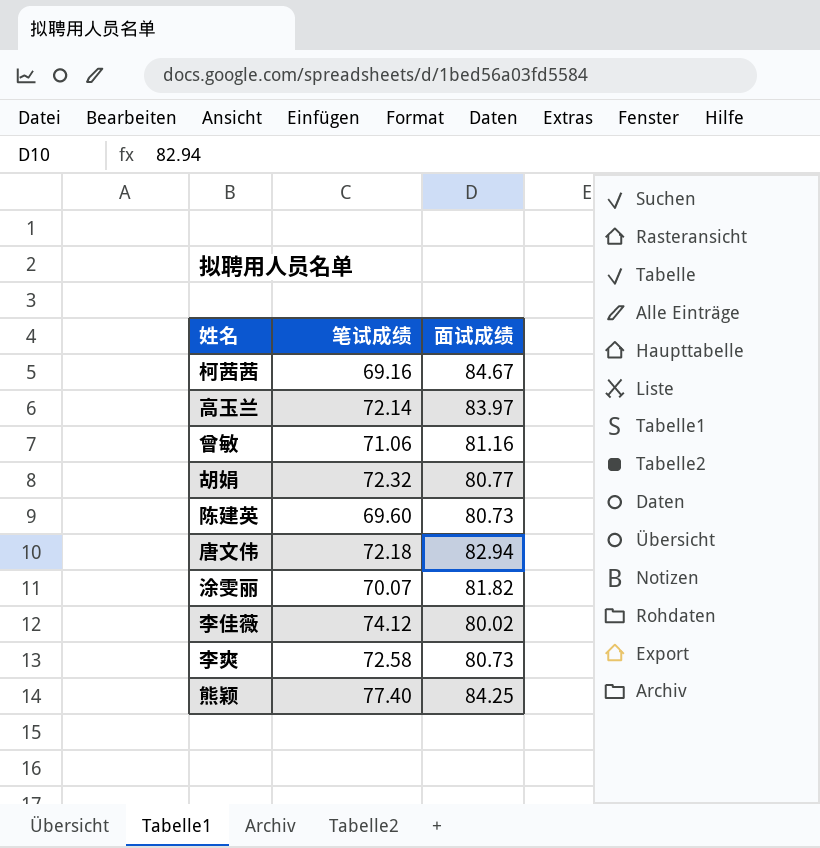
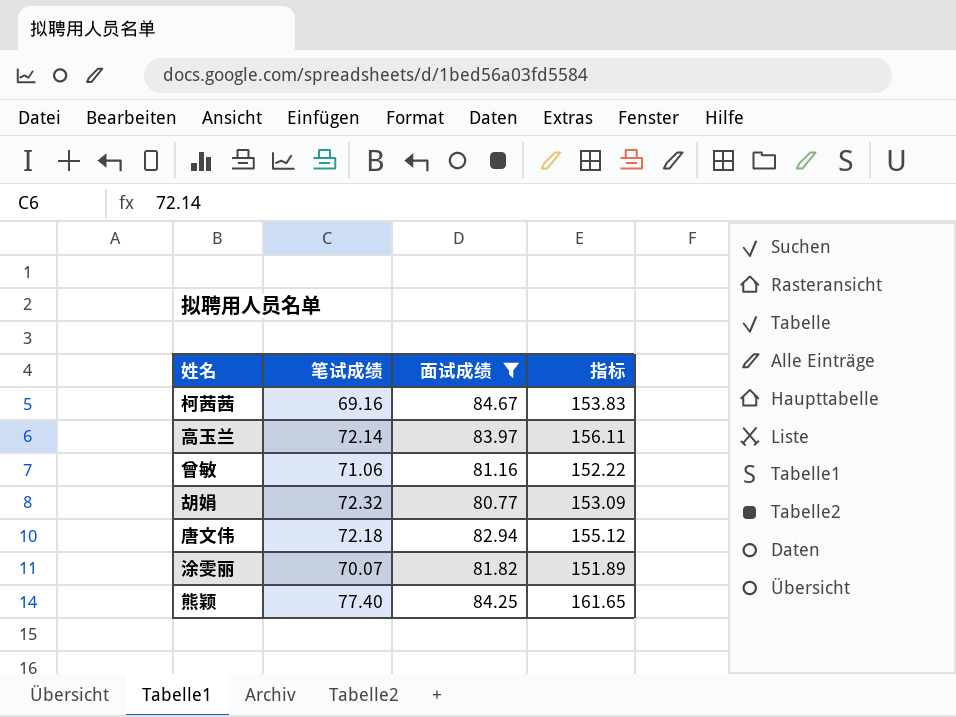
filter: none -> 面试成绩 >= 80.77
column 指标 | formula: none -> [笔试成绩] + [面试成绩]

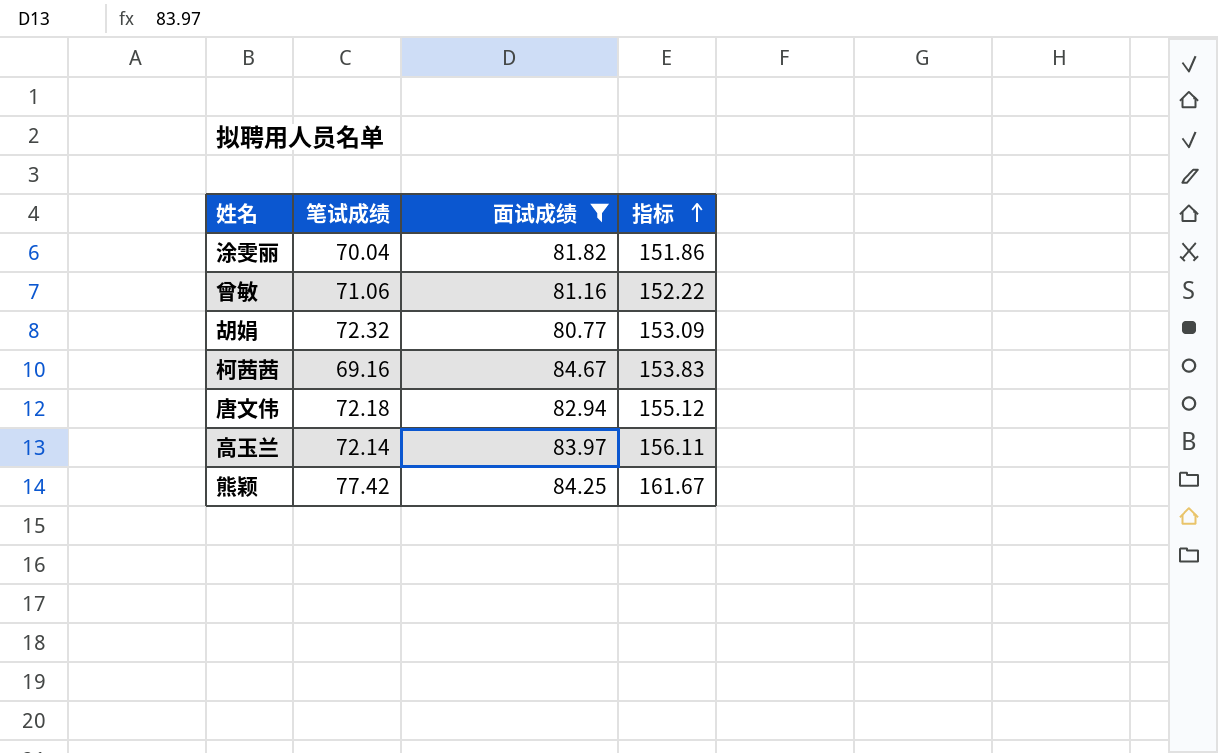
row order: none -> 指标 ascending
涂雯丽 | 笔试成绩: 70.07 -> 70.04
涂雯丽 | 指标: 151.89 -> 151.86
熊颖 | 笔试成绩: 77.40 -> 77.42
熊颖 | 指标: 161.65 -> 161.67

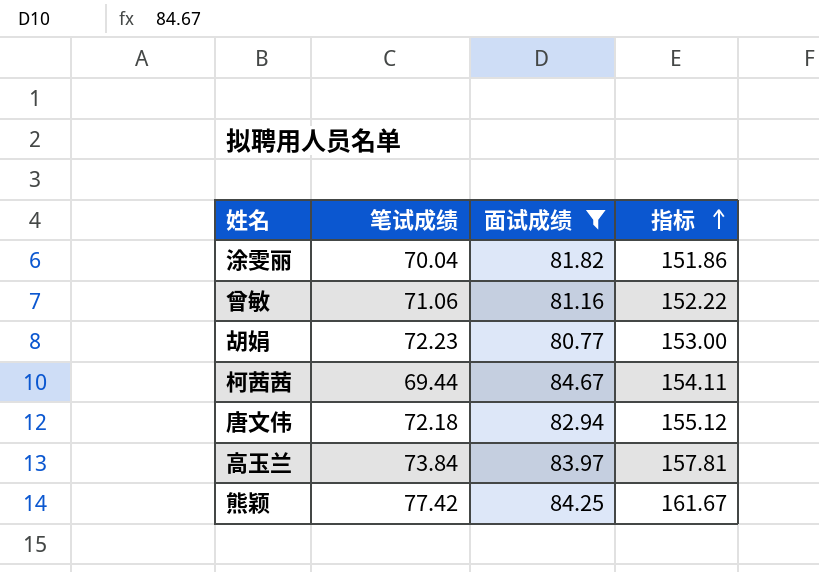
胡娟 | 笔试成绩: 72.32 -> 72.23
胡娟 | 指标: 153.09 -> 153.00
柯茜茜 | 笔试成绩: 69.16 -> 69.44
柯茜茜 | 指标: 153.83 -> 154.11
高玉兰 | 笔试成绩: 72.14 -> 73.84
高玉兰 | 指标: 156.11 -> 157.81

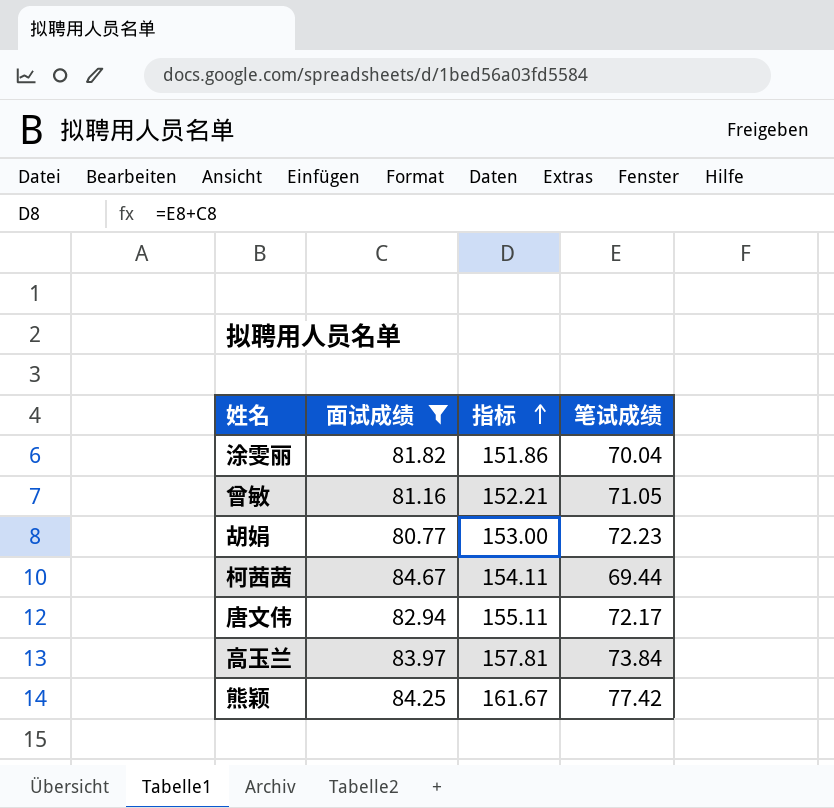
column 笔试成绩 | position: 2 -> 4
曾敏 | 指标: 152.22 -> 152.21
曾敏 | 笔试成绩: 71.06 -> 71.05
唐文伟 | 指标: 155.12 -> 155.11
唐文伟 | 笔试成绩: 72.18 -> 72.17

